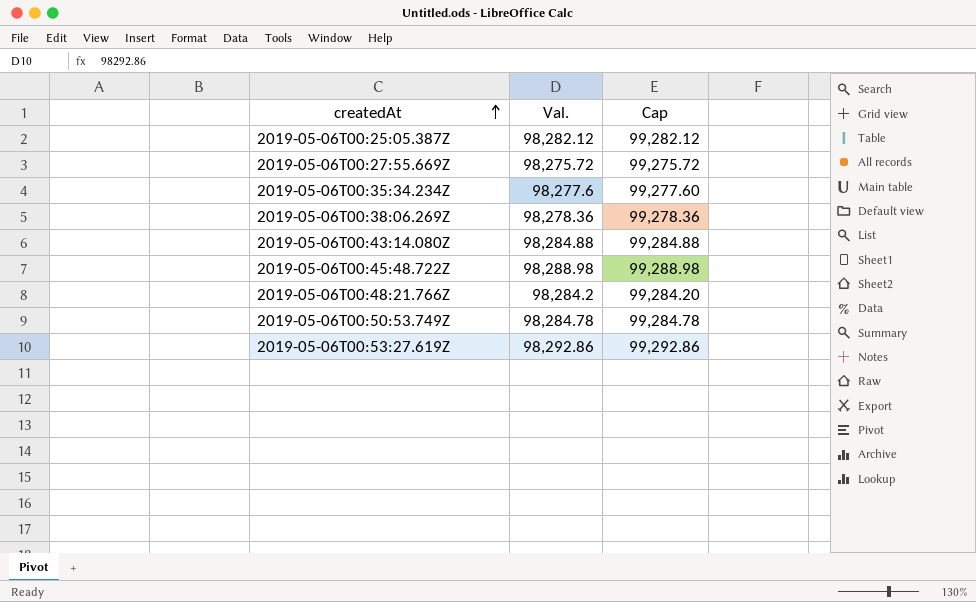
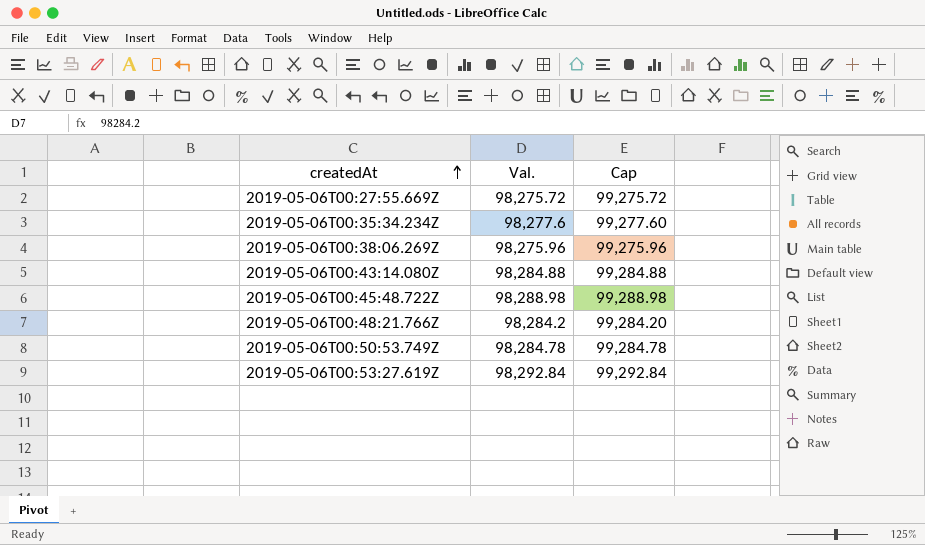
row 2019-05-06T00:25:05.387Z: 98,282.12 | 99,282.12 -> none
2019-05-06T00:38:06.269Z | Val.: 98,278.36 -> 98,275.96
2019-05-06T00:38:06.269Z | Cap: 99,278.36 -> 99,275.96
2019-05-06T00:53:27.619Z | Val.: 98,292.86 -> 98,292.84
2019-05-06T00:53:27.619Z | Cap: 99,292.86 -> 99,292.84

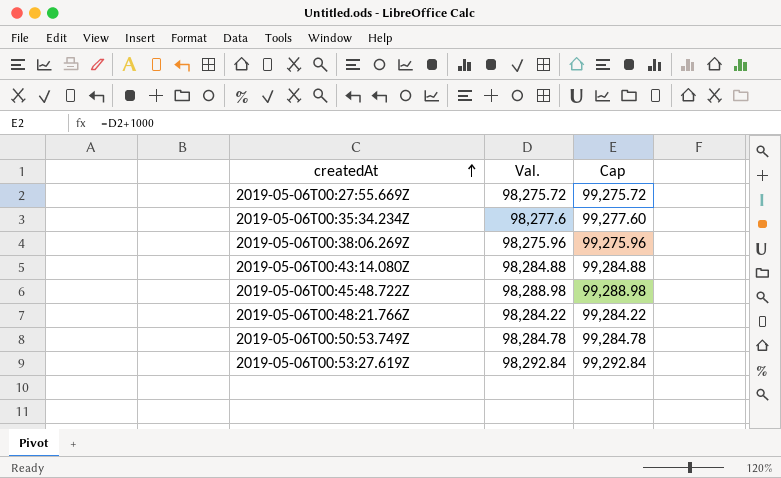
2019-05-06T00:48:21.766Z | Val.: 98,284.2 -> 98,284.22
2019-05-06T00:48:21.766Z | Cap: 99,284.20 -> 99,284.22

